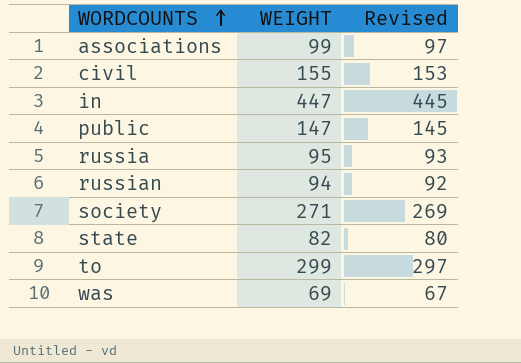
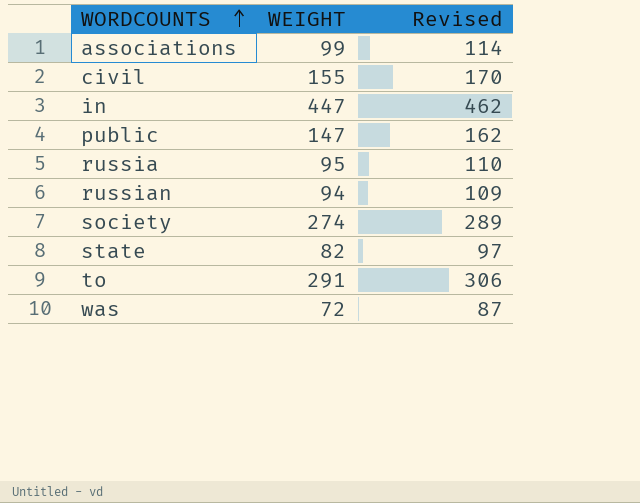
column Revised | formula: [WEIGHT] - 2 -> [WEIGHT] + 15
society | WEIGHT: 271 -> 274
to | WEIGHT: 299 -> 291
was | WEIGHT: 69 -> 72

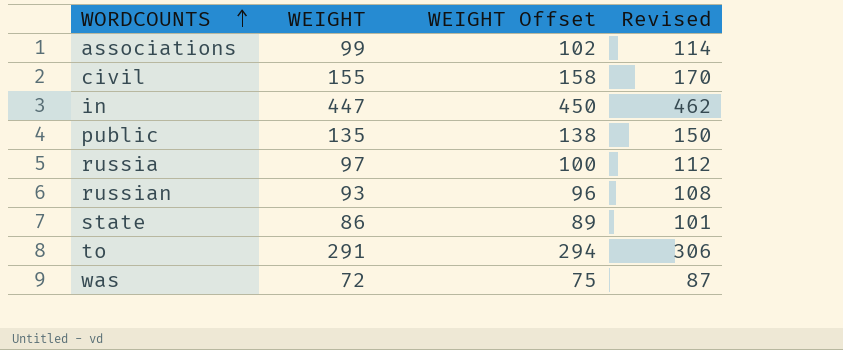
column WEIGHT Offset | formula: none -> [WEIGHT] + 3
row society: 274 | 289 -> none
public | WEIGHT: 147 -> 135
public | Revised: 162 -> 150
russia | WEIGHT: 95 -> 97
russia | Revised: 110 -> 112
russian | WEIGHT: 94 -> 93
russian | Revised: 109 -> 108
state | WEIGHT: 82 -> 86
state | Revised: 97 -> 101

